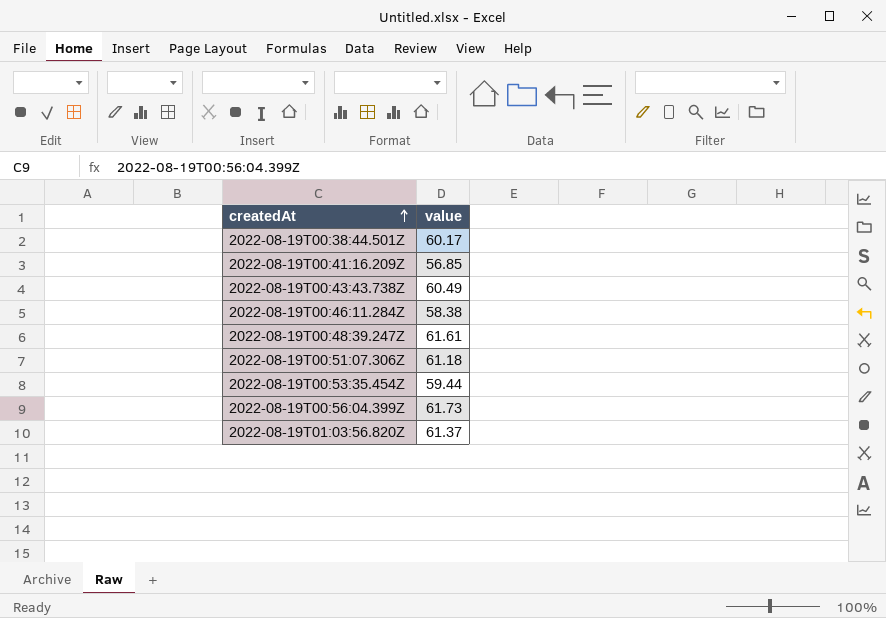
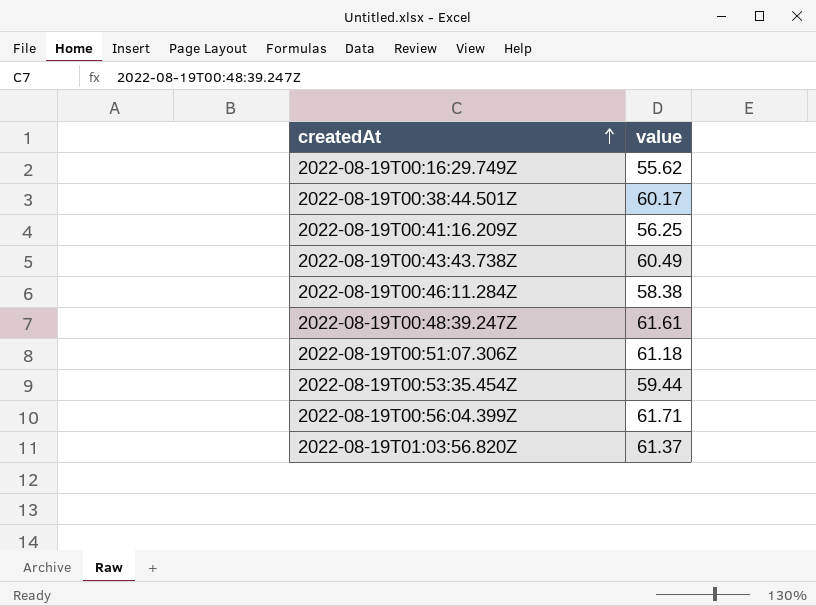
row 2022-08-19T00:16:29.749Z: none -> 55.62
2022-08-19T00:41:16.209Z | value: 56.85 -> 56.25
2022-08-19T00:56:04.399Z | value: 61.73 -> 61.71

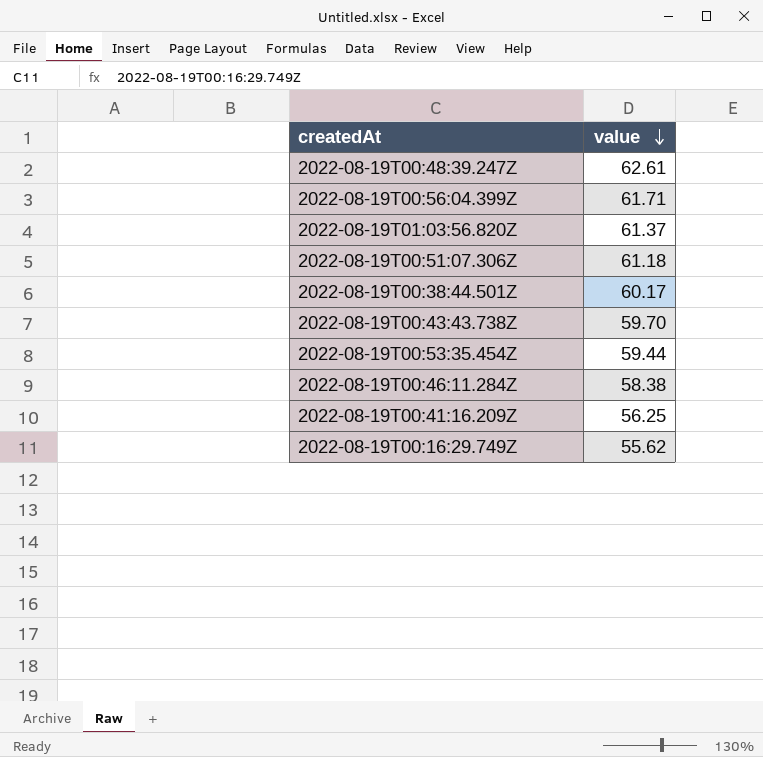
row order: createdAt ascending -> value descending
2022-08-19T00:48:39.247Z | value: 61.61 -> 62.61
2022-08-19T00:43:43.738Z | value: 60.49 -> 59.70

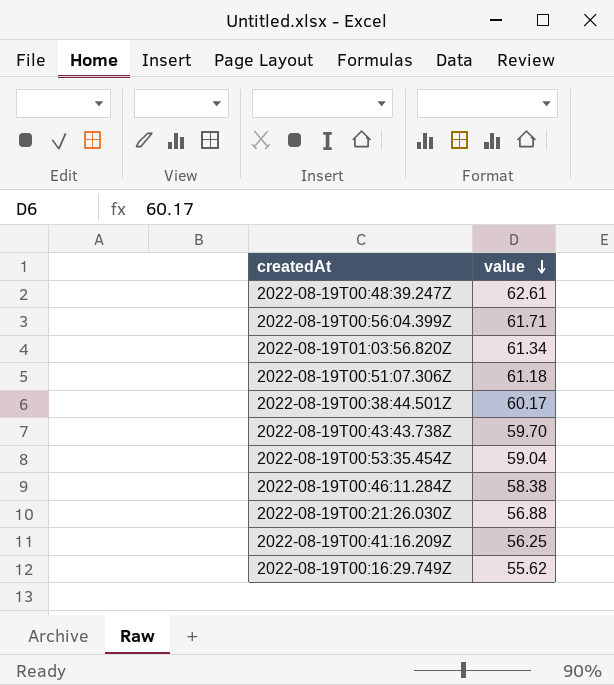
2022-08-19T01:03:56.820Z | value: 61.37 -> 61.34
2022-08-19T00:53:35.454Z | value: 59.44 -> 59.04
row 2022-08-19T00:21:26.030Z: none -> 56.88

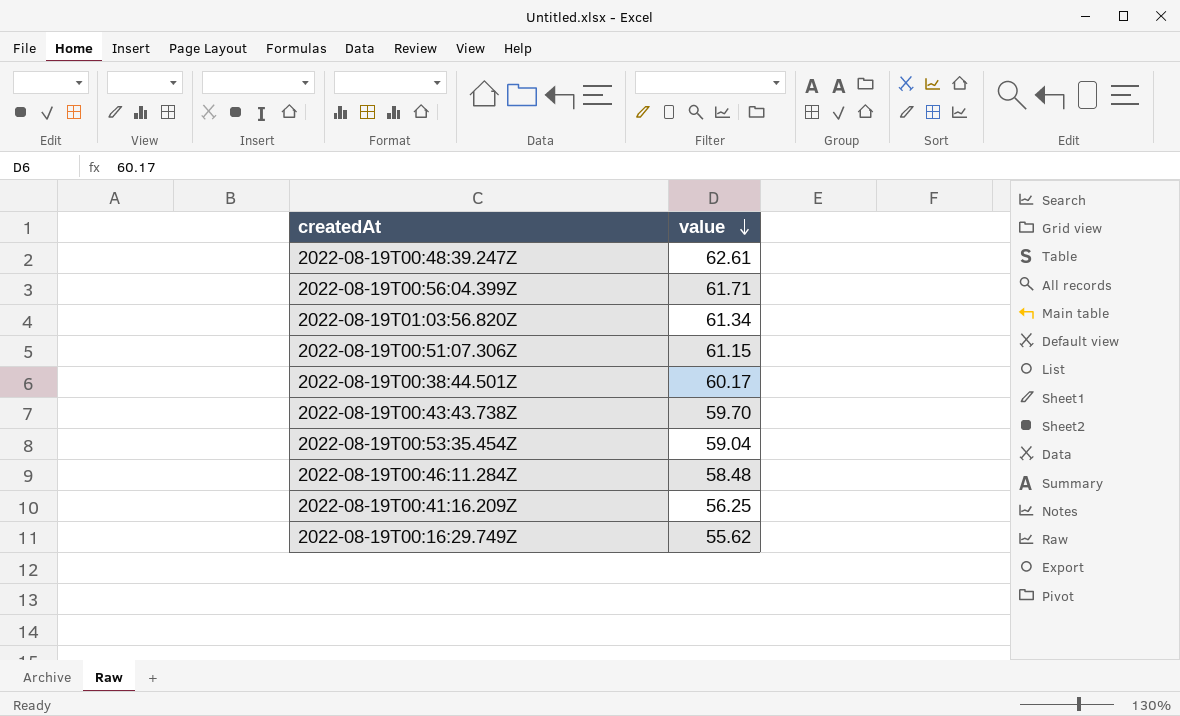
row 2022-08-19T00:21:26.030Z: 56.88 -> none
2022-08-19T00:51:07.306Z | value: 61.18 -> 61.15
2022-08-19T00:46:11.284Z | value: 58.38 -> 58.48

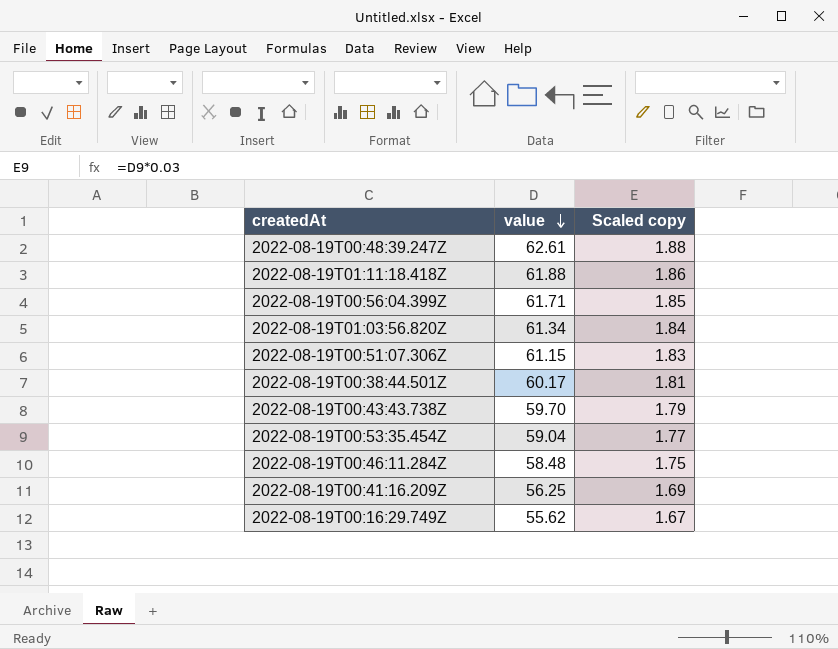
column Scaled copy | formula: none -> [value] * 0.03
row 2022-08-19T01:11:18.418Z: none -> 61.88 | 1.86

